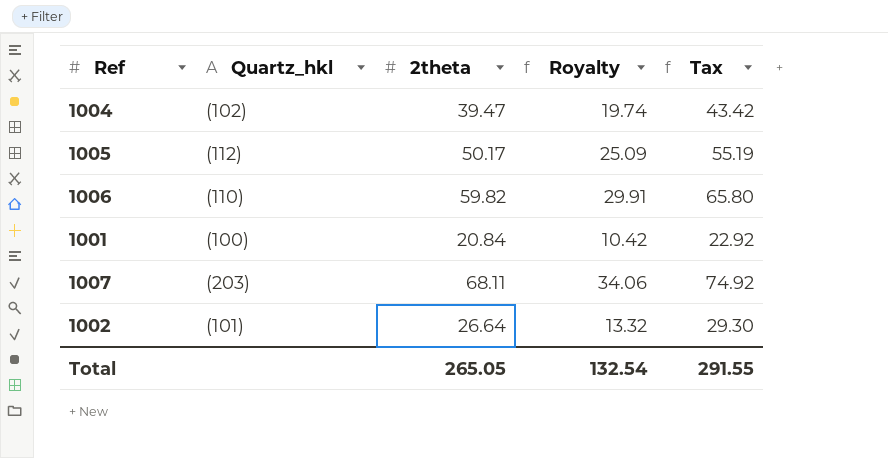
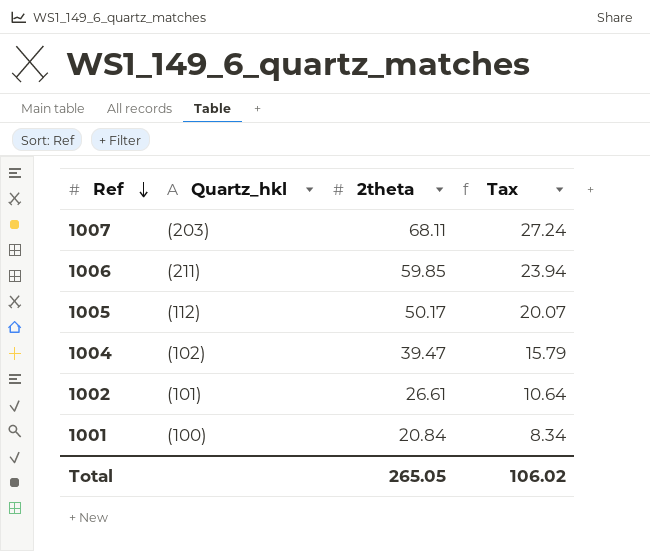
row order: none -> Ref descending
column Royalty | formula: [2theta] * 0.5 -> none
column Tax | formula: [2theta] * 1.1 -> [2theta] * 0.4
1006 | Quartz_hkl: (110) -> (211)
1006 | 2theta: 59.82 -> 59.85
1002 | 2theta: 26.64 -> 26.61
Total | Tax: 291.55 -> 106.02

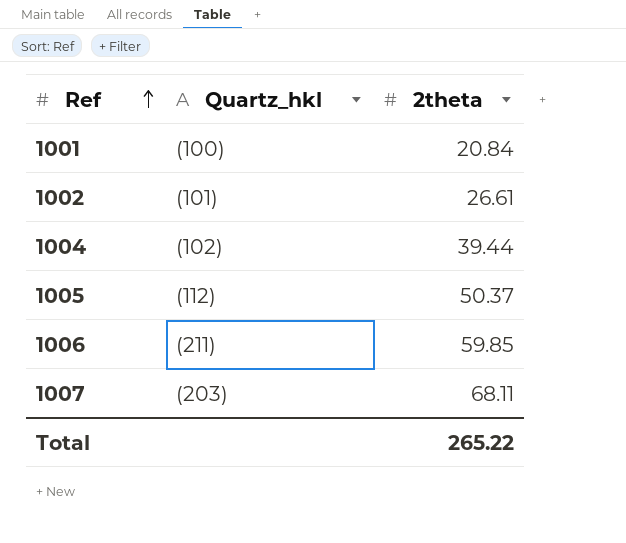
row order: Ref descending -> Ref ascending
column Tax | formula: [2theta] * 0.4 -> none
1004 | 2theta: 39.47 -> 39.44
1005 | 2theta: 50.17 -> 50.37
Total | 2theta: 265.05 -> 265.22

